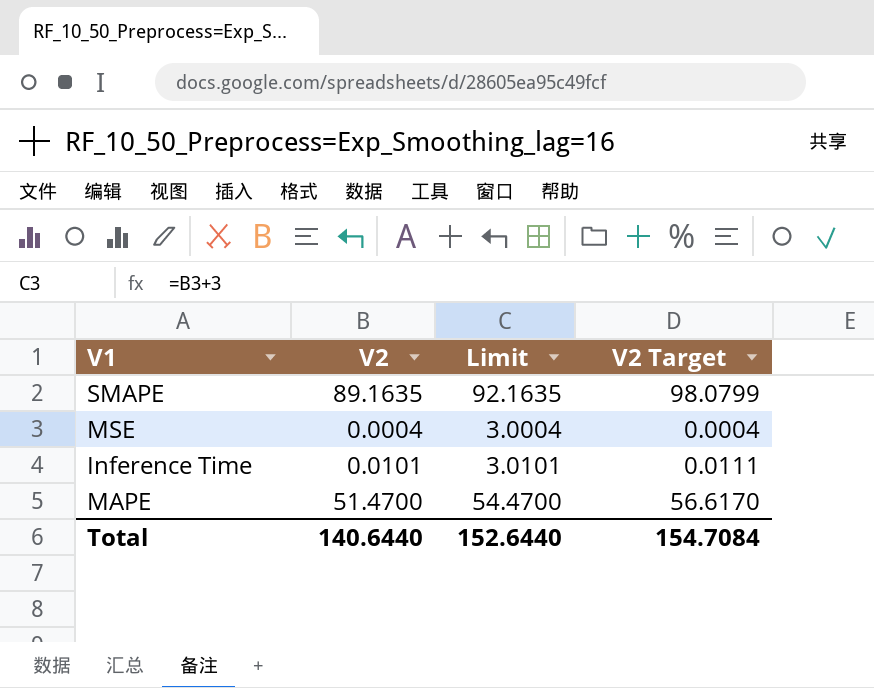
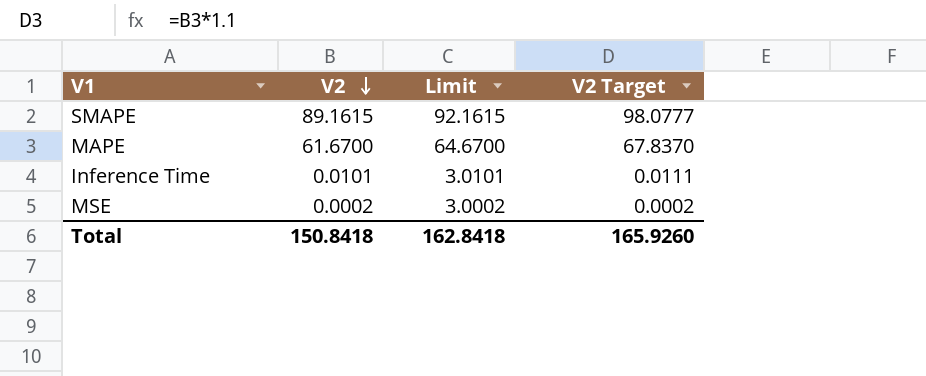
row order: none -> V2 descending
SMAPE | V2: 89.1635 -> 89.1615
SMAPE | Limit: 92.1635 -> 92.1615
SMAPE | V2 Target: 98.0799 -> 98.0777
MAPE | V2: 51.4700 -> 61.6700
MAPE | Limit: 54.4700 -> 64.6700
MAPE | V2 Target: 56.6170 -> 67.8370
MSE | V2: 0.0004 -> 0.0002
MSE | Limit: 3.0004 -> 3.0002
MSE | V2 Target: 0.0004 -> 0.0002
Total | V2: 140.6440 -> 150.8418
Total | Limit: 152.6440 -> 162.8418
Total | V2 Target: 154.7084 -> 165.9260

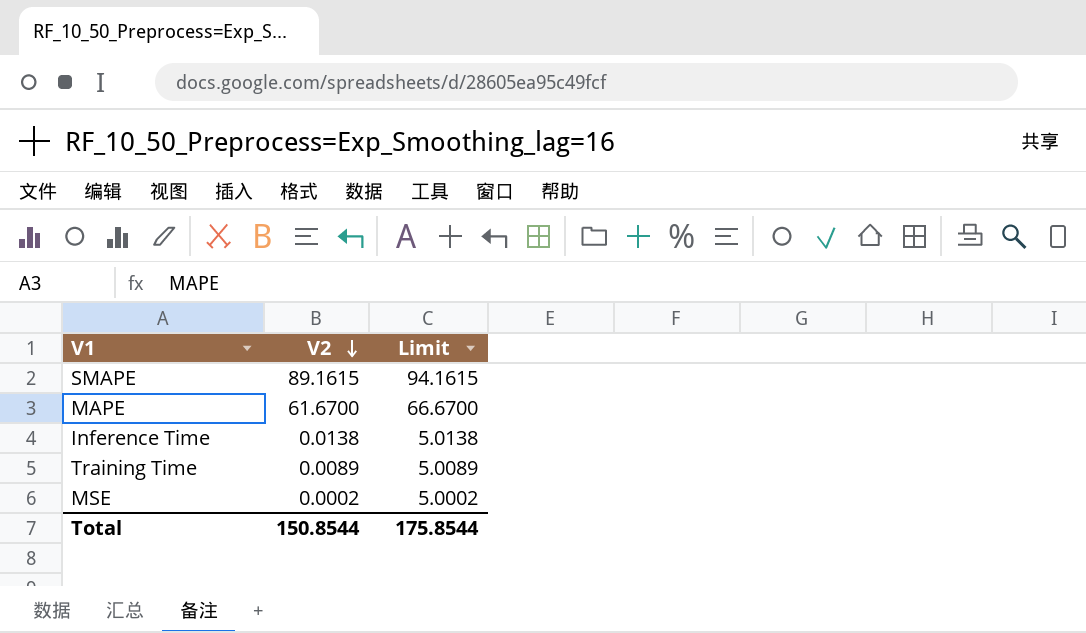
column V2 Target | formula: [V2] * 1.1 -> none
column Limit | formula: [V2] + 3 -> [V2] + 5
Inference Time | V2: 0.0101 -> 0.0138
row Training Time: none -> 0.0089 | 5.0089
Total | V2: 150.8418 -> 150.8544
Total | Limit: 162.8418 -> 175.8544

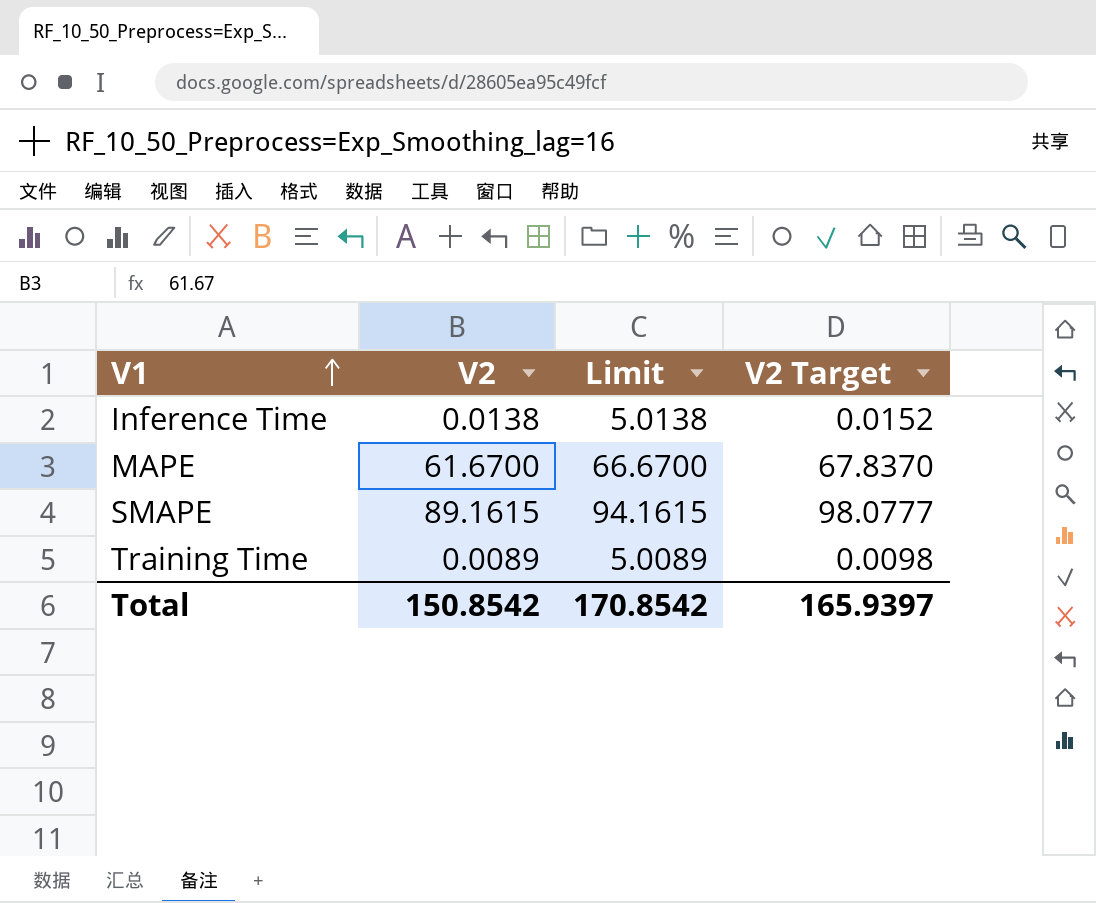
row order: V2 descending -> V1 ascending
column V2 Target | formula: none -> [V2] * 1.1
row MSE: 0.0002 | 5.0002 -> none
Total | V2: 150.8544 -> 150.8542
Total | Limit: 175.8544 -> 170.8542

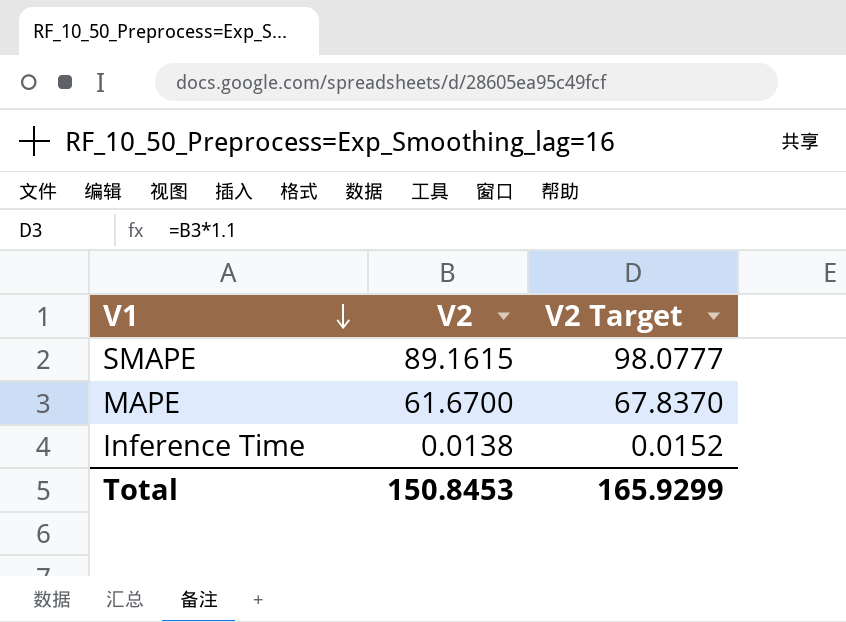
row order: V1 ascending -> V1 descending
column Limit | formula: [V2] + 5 -> none
row Training Time: 0.0089 | 5.0089 | 0.0098 -> none
Total | V2: 150.8542 -> 150.8453
Total | V2 Target: 165.9397 -> 165.9299

